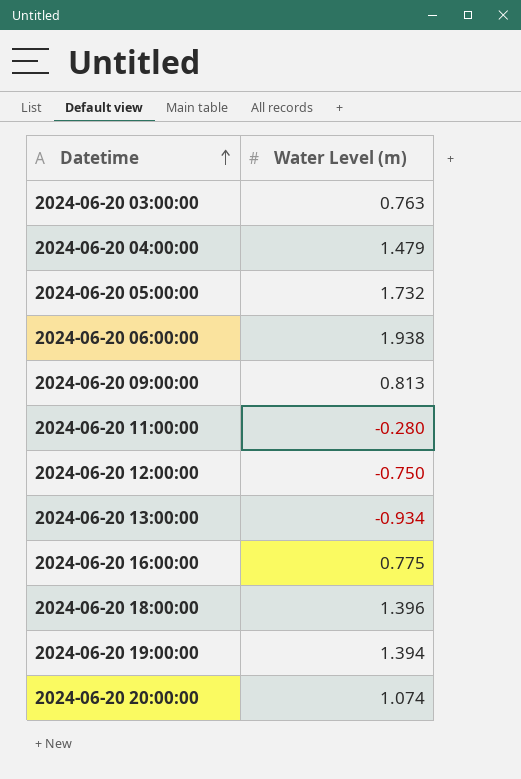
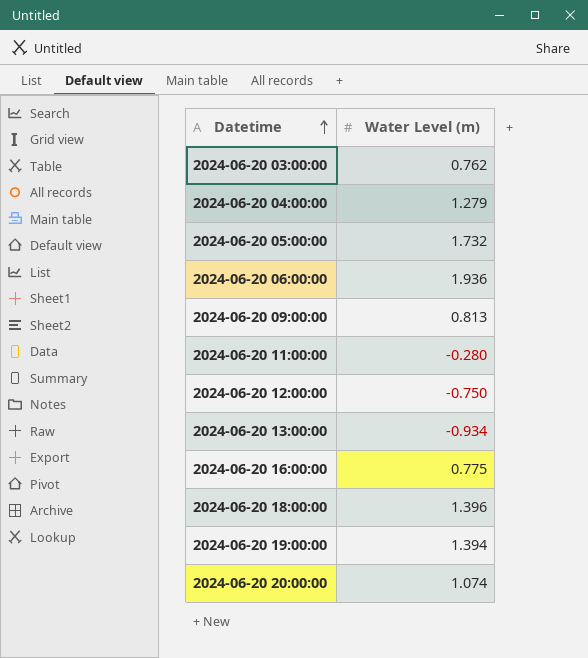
2024-06-20 03:00:00 | Water Level (m): 0.763 -> 0.762
2024-06-20 04:00:00 | Water Level (m): 1.479 -> 1.279
2024-06-20 06:00:00 | Water Level (m): 1.938 -> 1.936

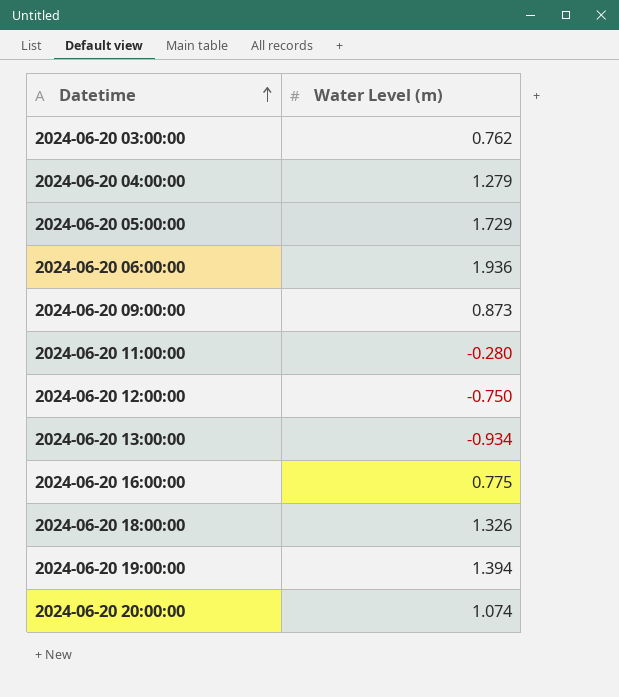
2024-06-20 05:00:00 | Water Level (m): 1.732 -> 1.729
2024-06-20 09:00:00 | Water Level (m): 0.813 -> 0.873
2024-06-20 18:00:00 | Water Level (m): 1.396 -> 1.326

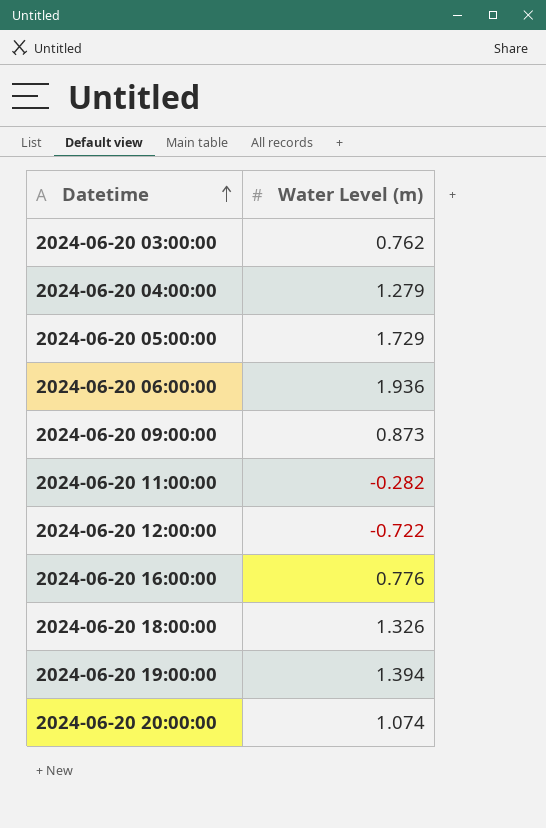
row 2024-06-20 13:00:00: -0.934 -> none
2024-06-20 11:00:00 | Water Level (m): -0.280 -> -0.282
2024-06-20 12:00:00 | Water Level (m): -0.750 -> -0.722
2024-06-20 16:00:00 | Water Level (m): 0.775 -> 0.776

